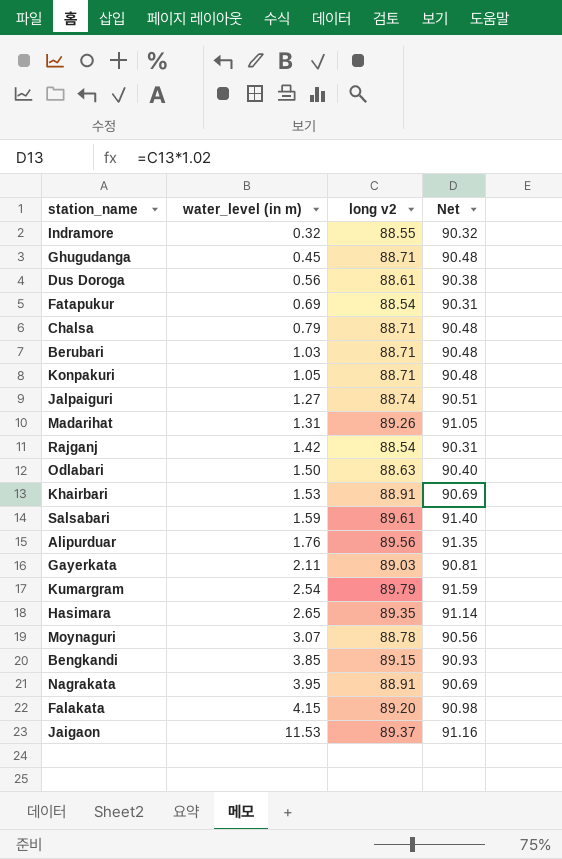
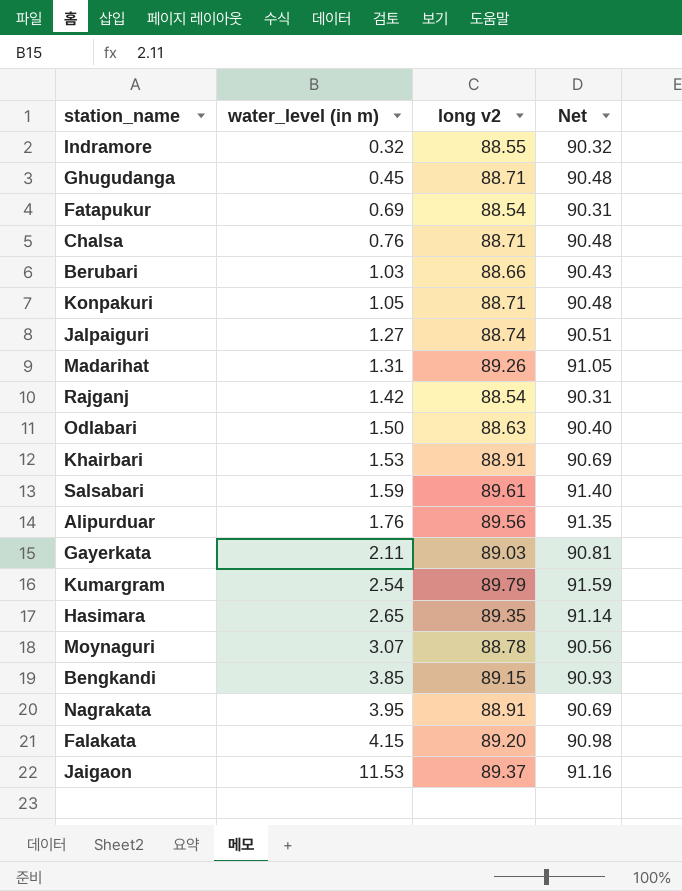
row Dus Doroga: 0.56 | 88.61 | 90.38 -> none
Chalsa | water_level (in m): 0.79 -> 0.76
Berubari | long v2: 88.71 -> 88.66
Berubari | Net: 90.48 -> 90.43

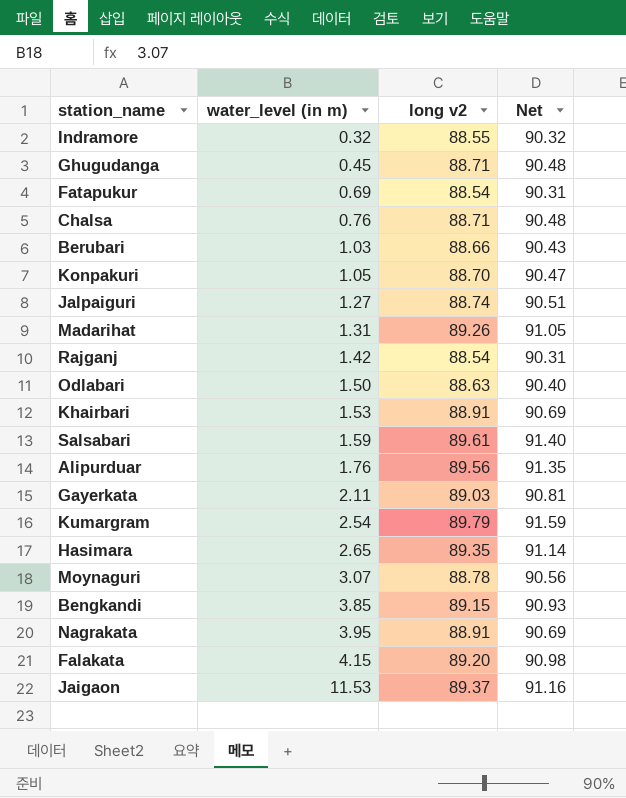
Konpakuri | long v2: 88.71 -> 88.70
Konpakuri | Net: 90.48 -> 90.47

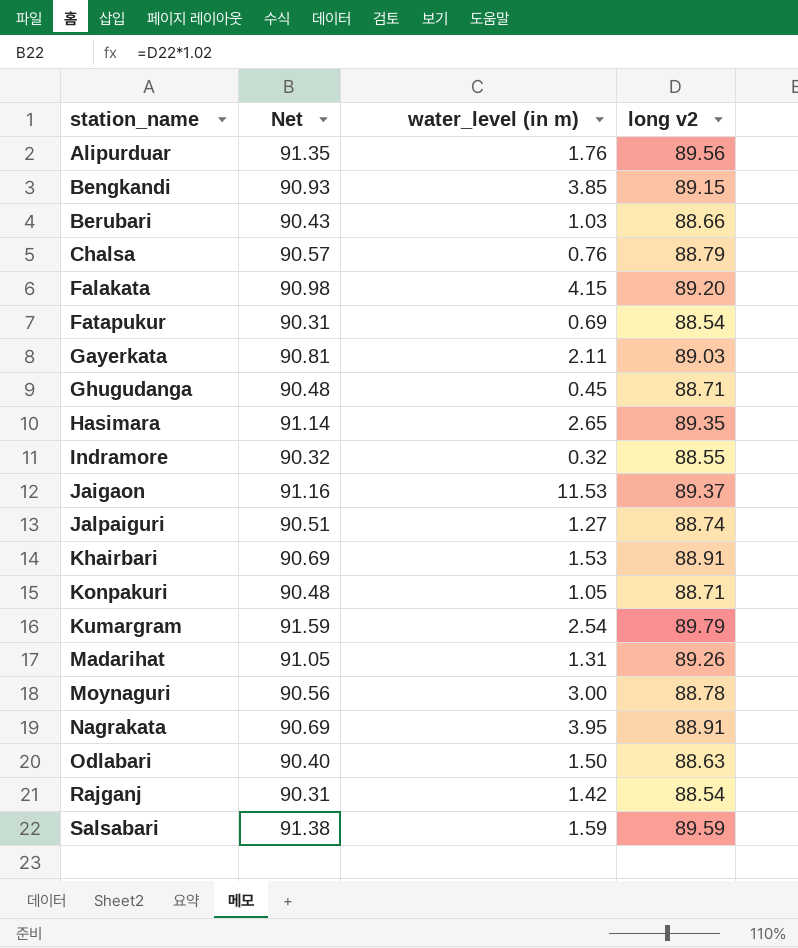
row order: water_level (in m) ascending -> station_name ascending
column Net | position: 4 -> 2
Chalsa | Net: 90.48 -> 90.57
Chalsa | long v2: 88.71 -> 88.79
Konpakuri | Net: 90.47 -> 90.48
Konpakuri | long v2: 88.70 -> 88.71
Moynaguri | water_level (in m): 3.07 -> 3.00
Salsabari | Net: 91.40 -> 91.38
Salsabari | long v2: 89.61 -> 89.59

